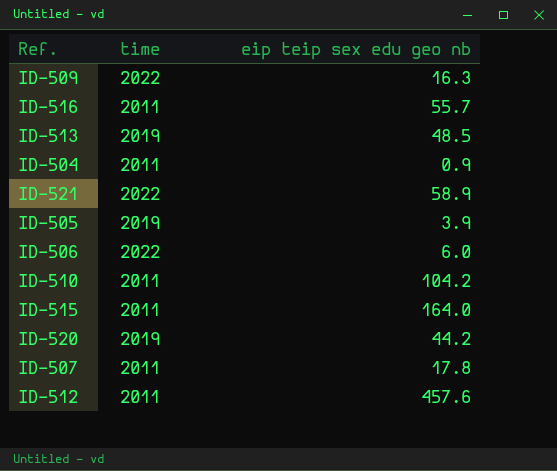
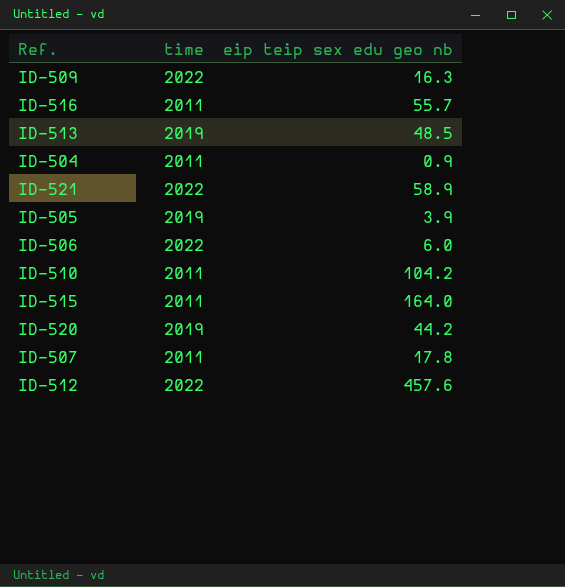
ID-512 | time: 2011 -> 2022

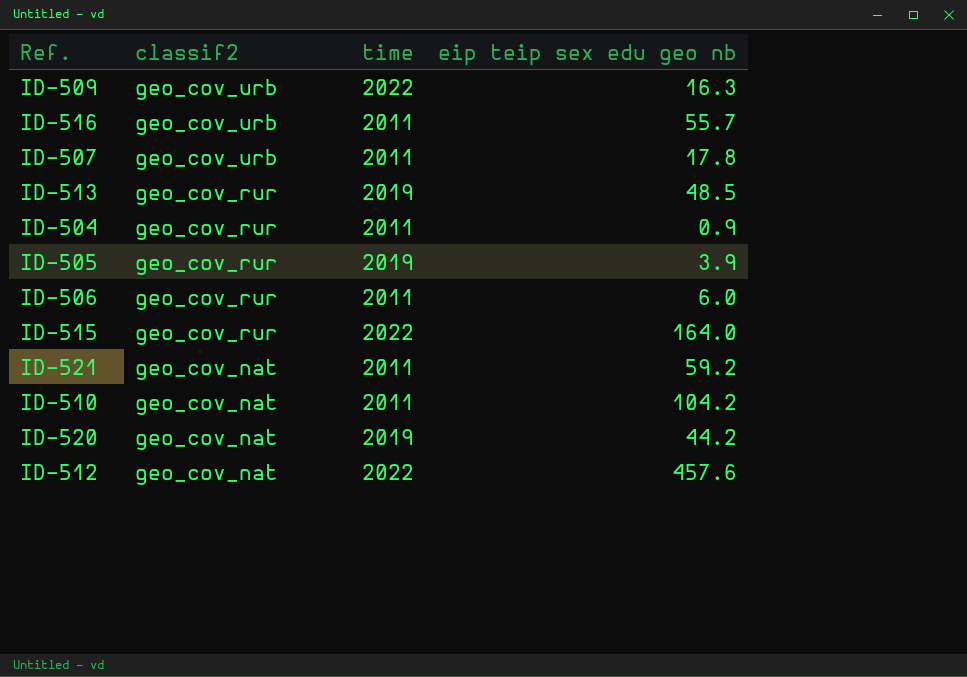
row order: none -> classif2 descending
column classif2 | position: none -> 2
ID-506 | time: 2022 -> 2011
ID-515 | time: 2011 -> 2022
ID-521 | time: 2022 -> 2011
ID-521 | eip teip sex edu geo nb: 58.9 -> 59.2

